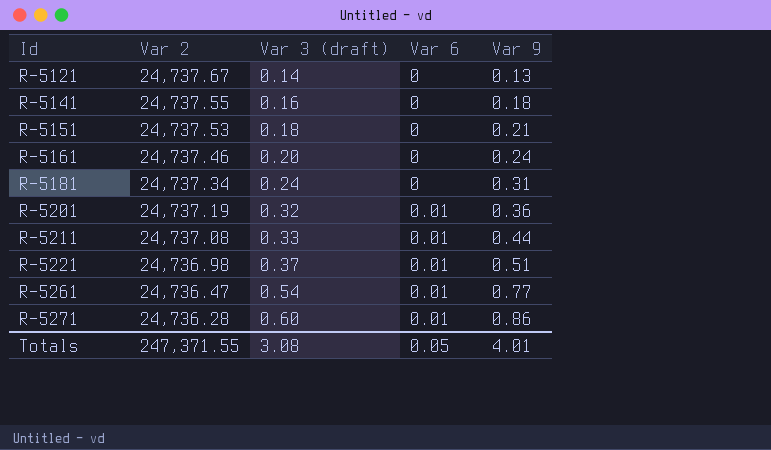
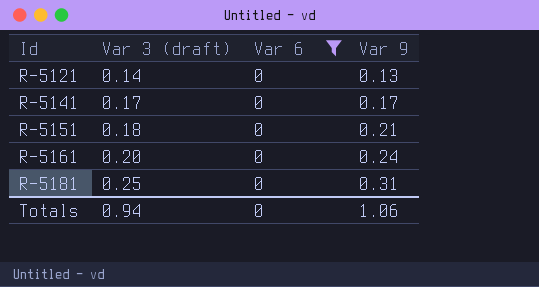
filter: none -> Var 6 = 0
column Var 2 | position: 2 -> none
R-5141 | Var 3 (draft): 0.16 -> 0.17
R-5141 | Var 9: 0.18 -> 0.17
R-5181 | Var 3 (draft): 0.24 -> 0.25
Totals | Var 3 (draft): 3.08 -> 0.94
Totals | Var 6: 0.05 -> 0
Totals | Var 9: 4.01 -> 1.06

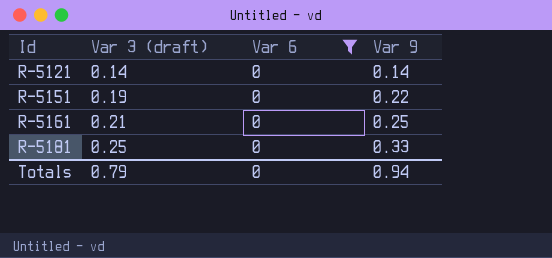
row R-5141: 0.17 | 0 | 0.17 -> none
R-5121 | Var 9: 0.13 -> 0.14
R-5151 | Var 3 (draft): 0.18 -> 0.19
R-5151 | Var 9: 0.21 -> 0.22
R-5161 | Var 3 (draft): 0.20 -> 0.21
R-5161 | Var 9: 0.24 -> 0.25
R-5181 | Var 9: 0.31 -> 0.33
Totals | Var 3 (draft): 0.94 -> 0.79
Totals | Var 9: 1.06 -> 0.94

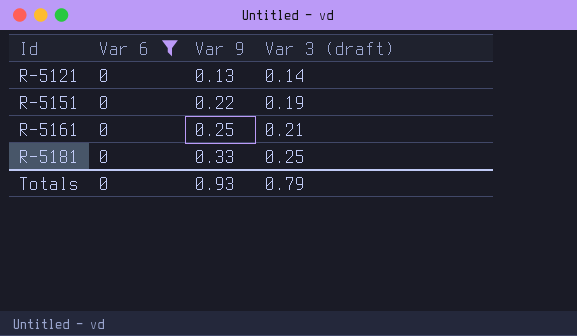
column Var 3 (draft) | position: 2 -> 4
R-5121 | Var 9: 0.14 -> 0.13
Totals | Var 9: 0.94 -> 0.93

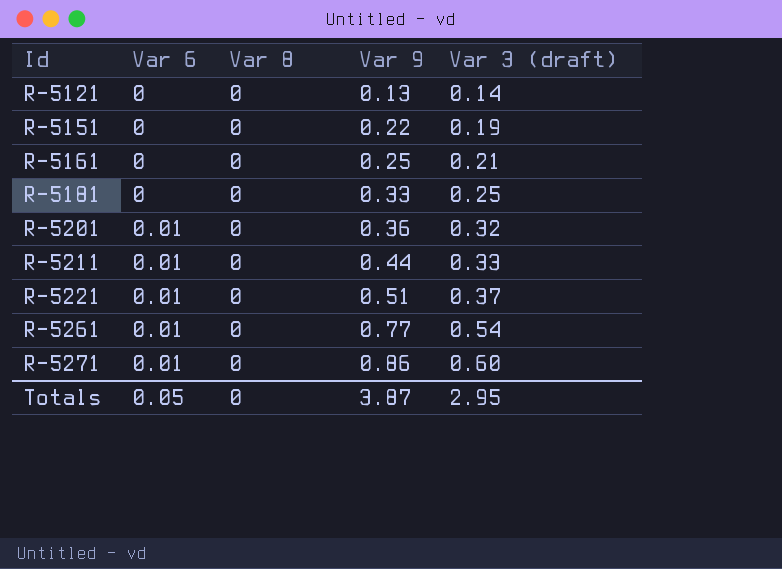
filter: Var 6 = 0 -> none
column Var 8 | position: none -> 3
Totals | Var 6: 0 -> 0.05
Totals | Var 9: 0.93 -> 3.87
Totals | Var 3 (draft): 0.79 -> 2.95

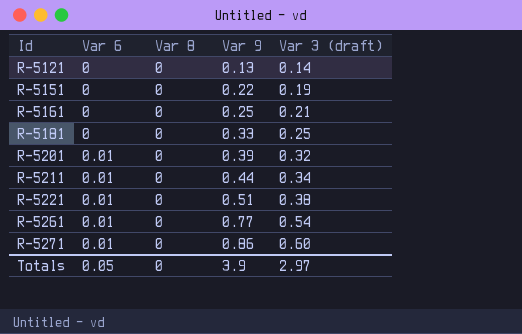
R-5201 | Var 9: 0.36 -> 0.39
R-5211 | Var 3 (draft): 0.33 -> 0.34
R-5221 | Var 3 (draft): 0.37 -> 0.38
Totals | Var 9: 3.87 -> 3.9
Totals | Var 3 (draft): 2.95 -> 2.97

